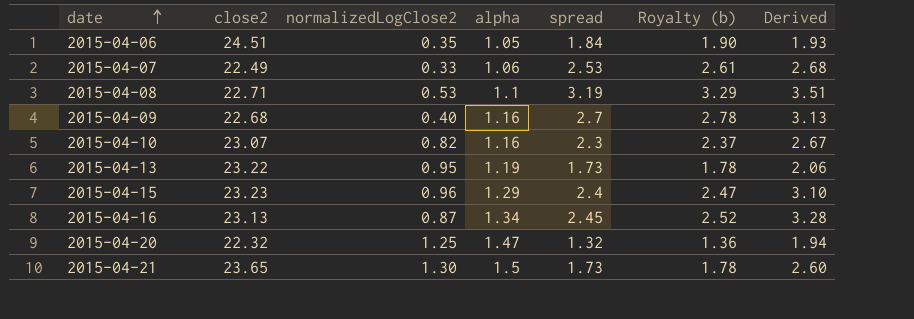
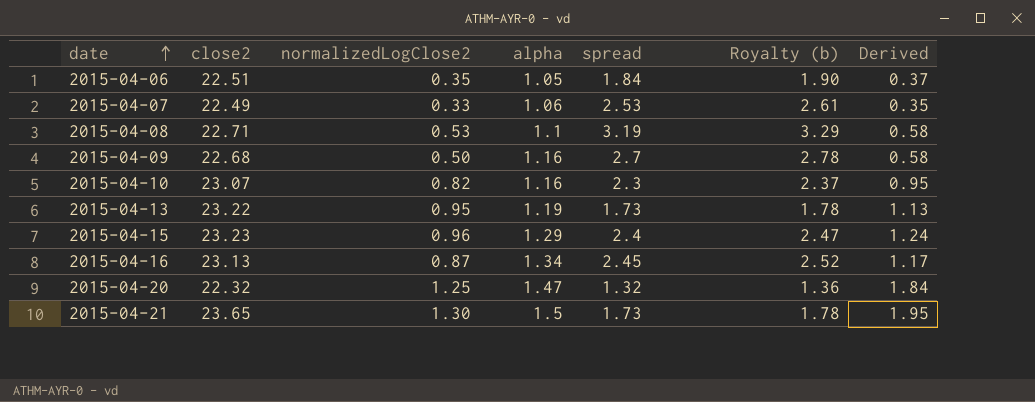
column Derived | formula: [alpha] * [spread] -> [normalizedLogClose2] * [alpha]
2015-04-06 | close2: 24.51 -> 22.51
2015-04-09 | normalizedLogClose2: 0.40 -> 0.50

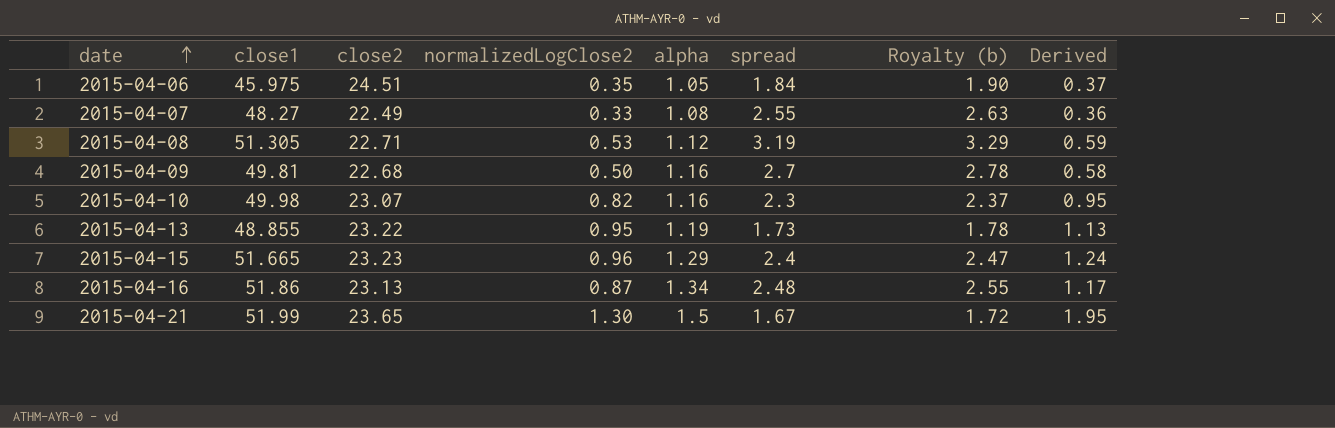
column close1 | position: none -> 2
row 2015-04-20: 22.32 | 1.25 | 1.47 | 1.32 | 1.36 | 1.84 -> none
2015-04-06 | close2: 22.51 -> 24.51
2015-04-07 | alpha: 1.06 -> 1.08
2015-04-07 | spread: 2.53 -> 2.55
2015-04-07 | Royalty (b): 2.61 -> 2.63
2015-04-07 | Derived: 0.35 -> 0.36
2015-04-08 | alpha: 1.1 -> 1.12
2015-04-08 | Derived: 0.58 -> 0.59
2015-04-16 | spread: 2.45 -> 2.48
2015-04-16 | Royalty (b): 2.52 -> 2.55
2015-04-21 | spread: 1.73 -> 1.67
2015-04-21 | Royalty (b): 1.78 -> 1.72

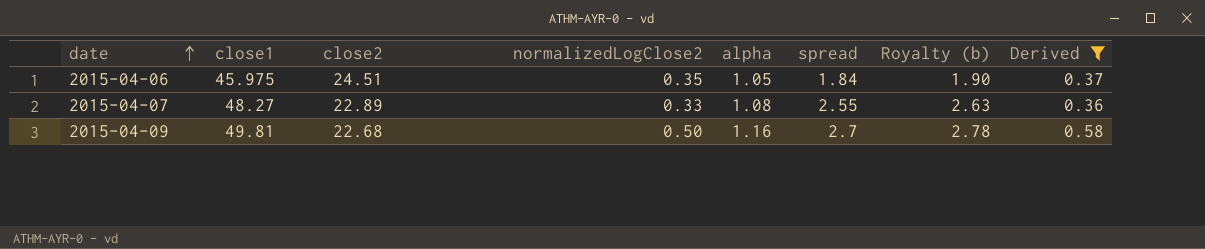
filter: none -> Derived <= 0.58
2015-04-07 | close2: 22.49 -> 22.89

